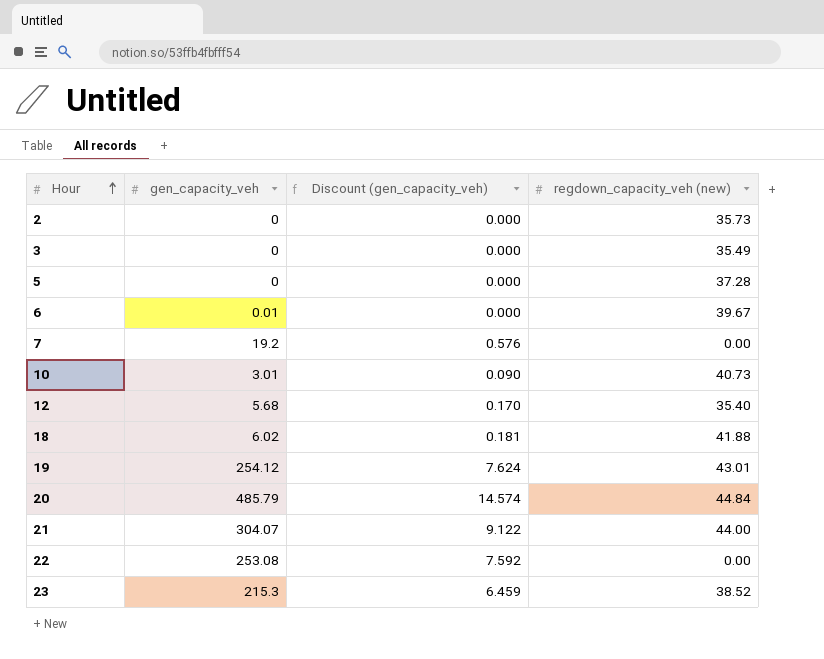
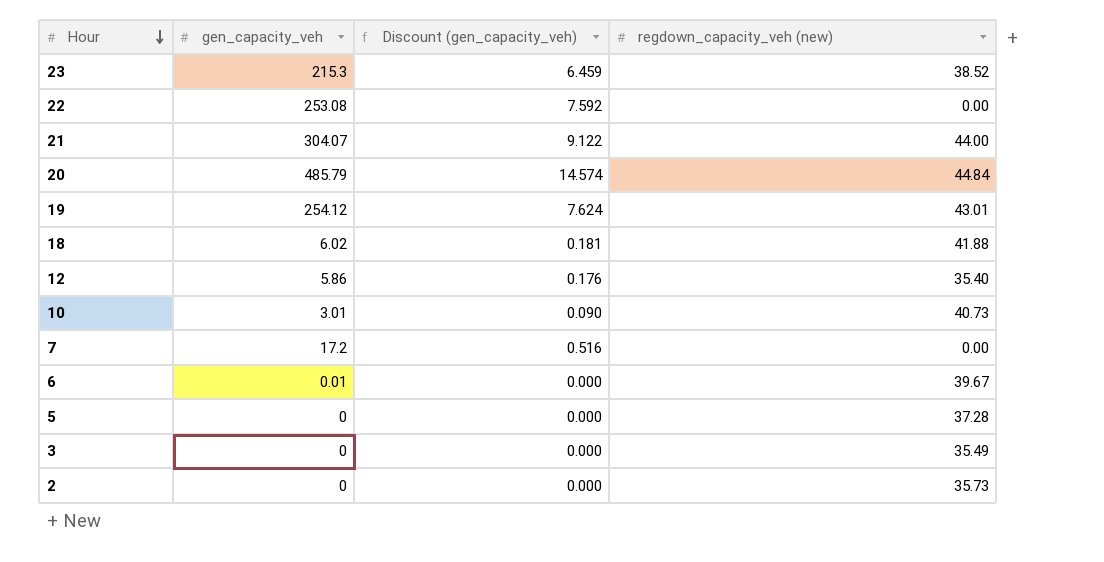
row order: Hour ascending -> Hour descending
12 | gen_capacity_veh: 5.68 -> 5.86
12 | Discount (gen_capacity_veh): 0.170 -> 0.176
7 | gen_capacity_veh: 19.2 -> 17.2
7 | Discount (gen_capacity_veh): 0.576 -> 0.516

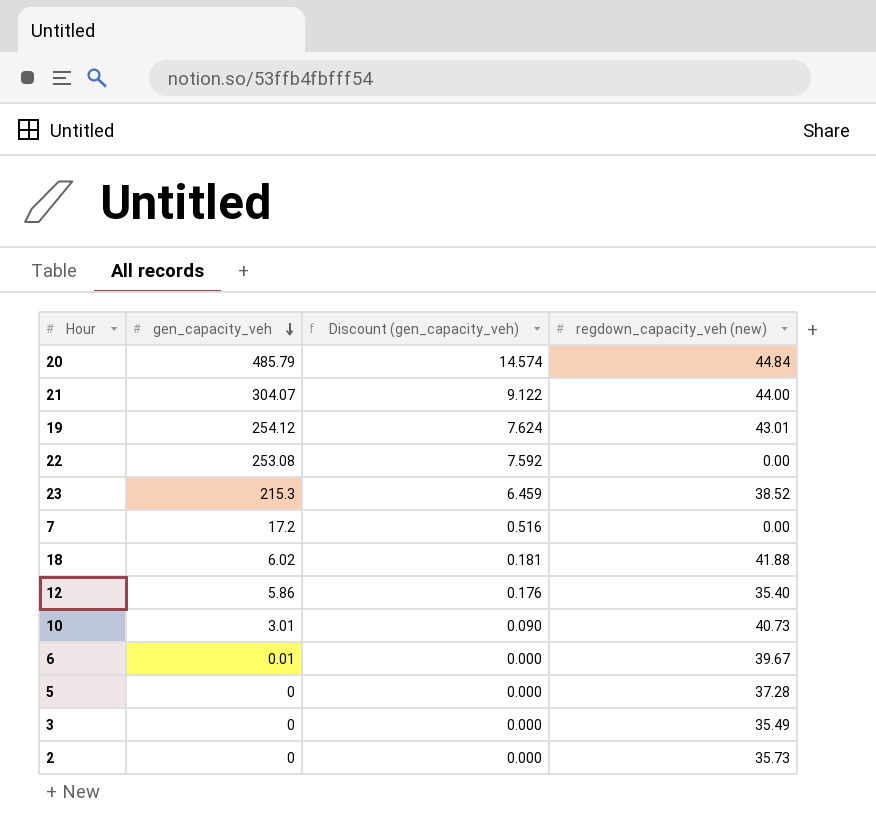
row order: Hour descending -> gen_capacity_veh descending

